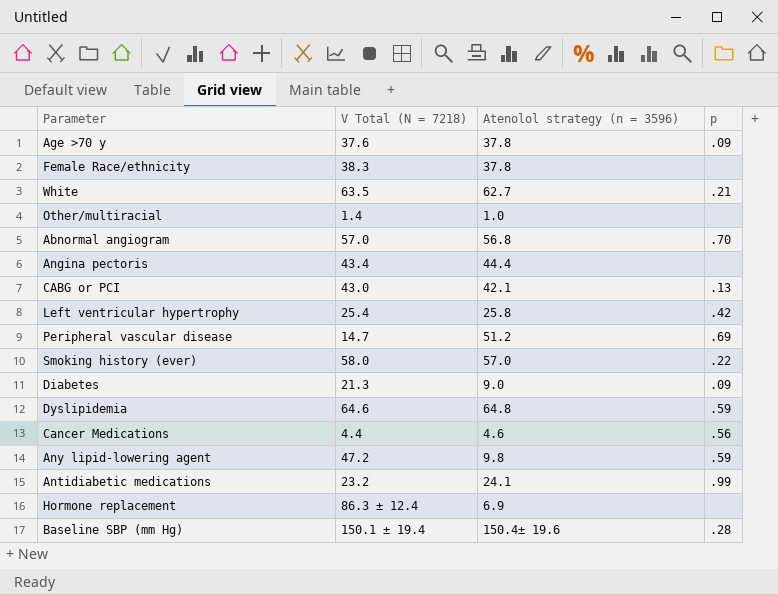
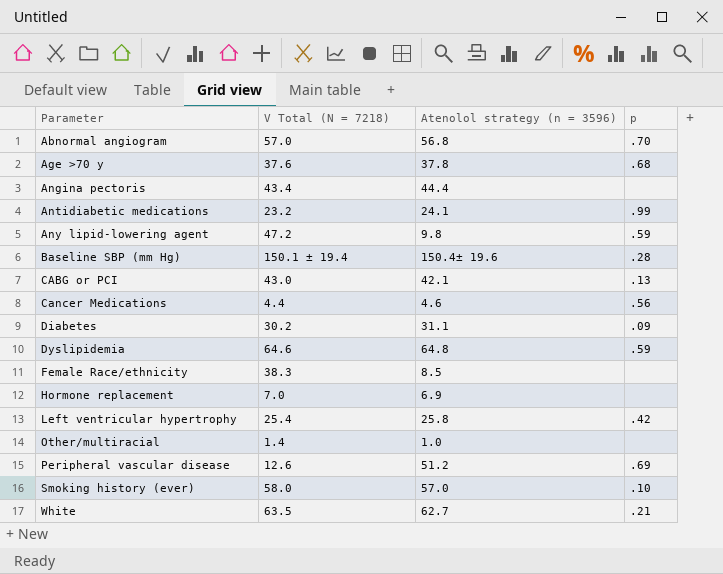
row order: none -> Parameter ascending
Age >70 y | p: .09 -> .68
Diabetes | V Total (N = 7218): 21.3 -> 30.2
Diabetes | Atenolol strategy (n = 3596): 9.0 -> 31.1
Female Race/ethnicity | Atenolol strategy (n = 3596): 37.8 -> 8.5
Hormone replacement | V Total (N = 7218): 86.3 ± 12.4 -> 7.0
Peripheral vascular disease | V Total (N = 7218): 14.7 -> 12.6
Smoking history (ever) | p: .22 -> .10

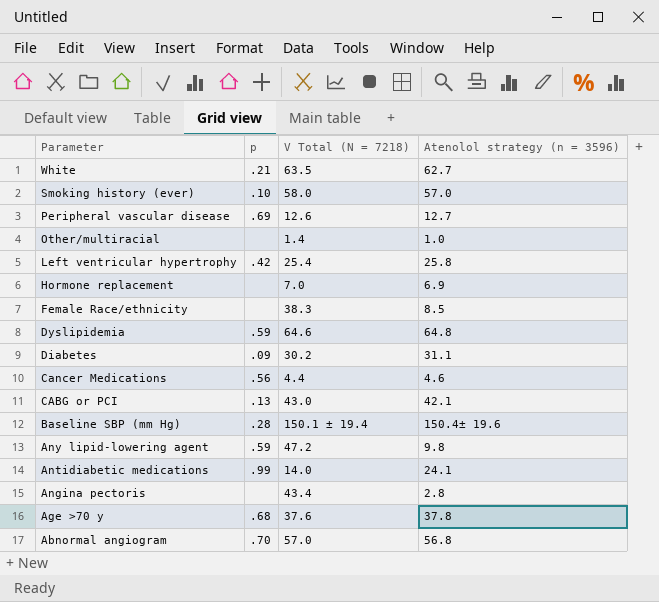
row order: Parameter ascending -> Parameter descending
column p | position: 4 -> 2
Peripheral vascular disease | Atenolol strategy (n = 3596): 51.2 -> 12.7
Antidiabetic medications | V Total (N = 7218): 23.2 -> 14.0
Angina pectoris | Atenolol strategy (n = 3596): 44.4 -> 2.8

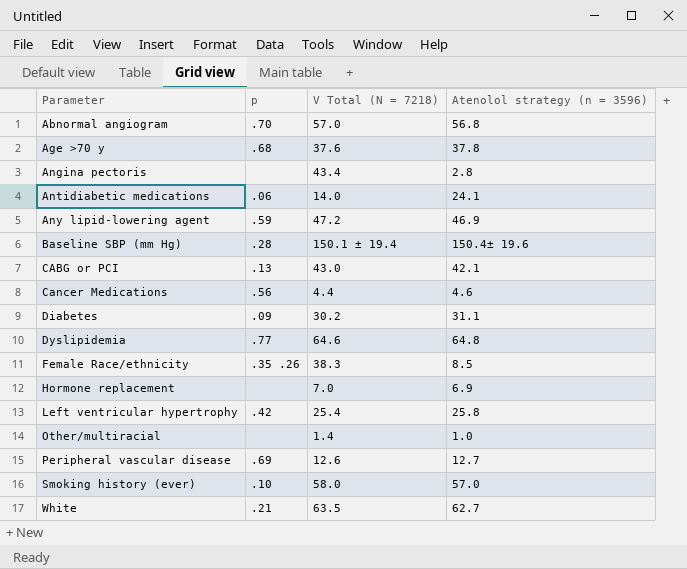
row order: Parameter descending -> Parameter ascending
Antidiabetic medications | p: .99 -> .06
Any lipid-lowering agent | Atenolol strategy (n = 3596): 9.8 -> 46.9
Dyslipidemia | p: .59 -> .77
Female Race/ethnicity | p: none -> .35 .26

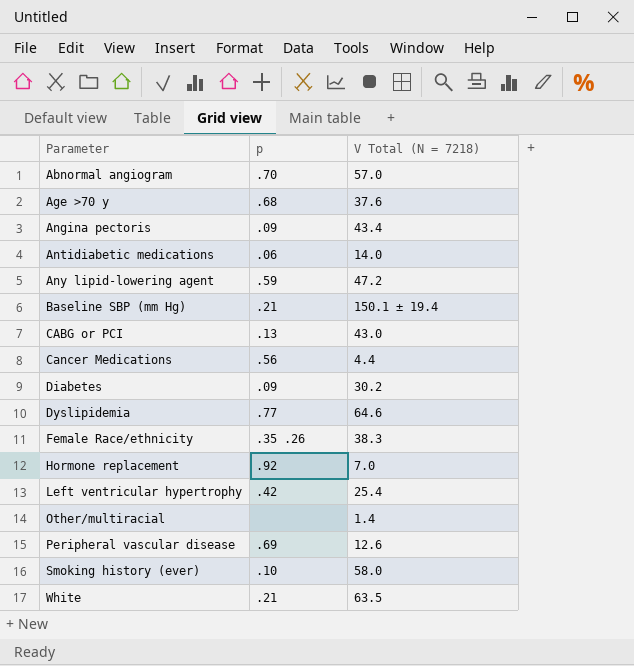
column Atenolol strategy (n = 3596) | position: 4 -> none
Angina pectoris | p: none -> .09
Baseline SBP (mm Hg) | p: .28 -> .21
Hormone replacement | p: none -> .92

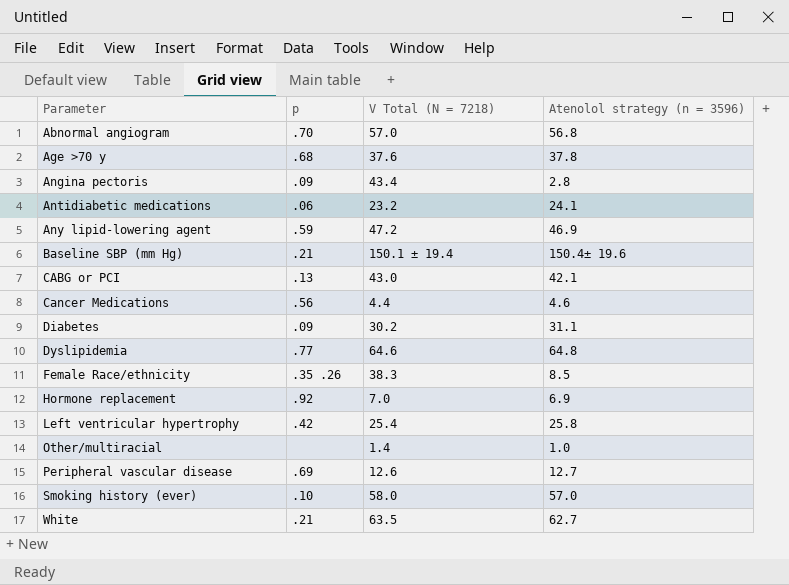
column Atenolol strategy (n = 3596) | position: none -> 4
Antidiabetic medications | V Total (N = 7218): 14.0 -> 23.2

